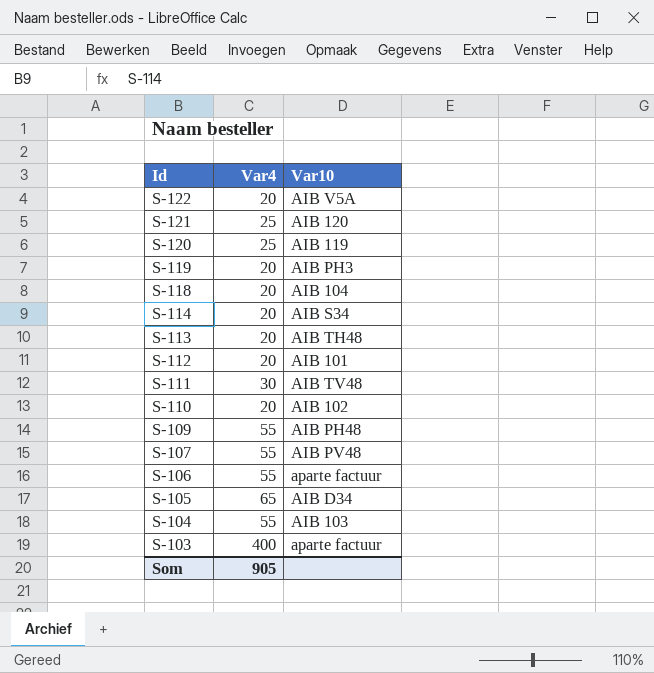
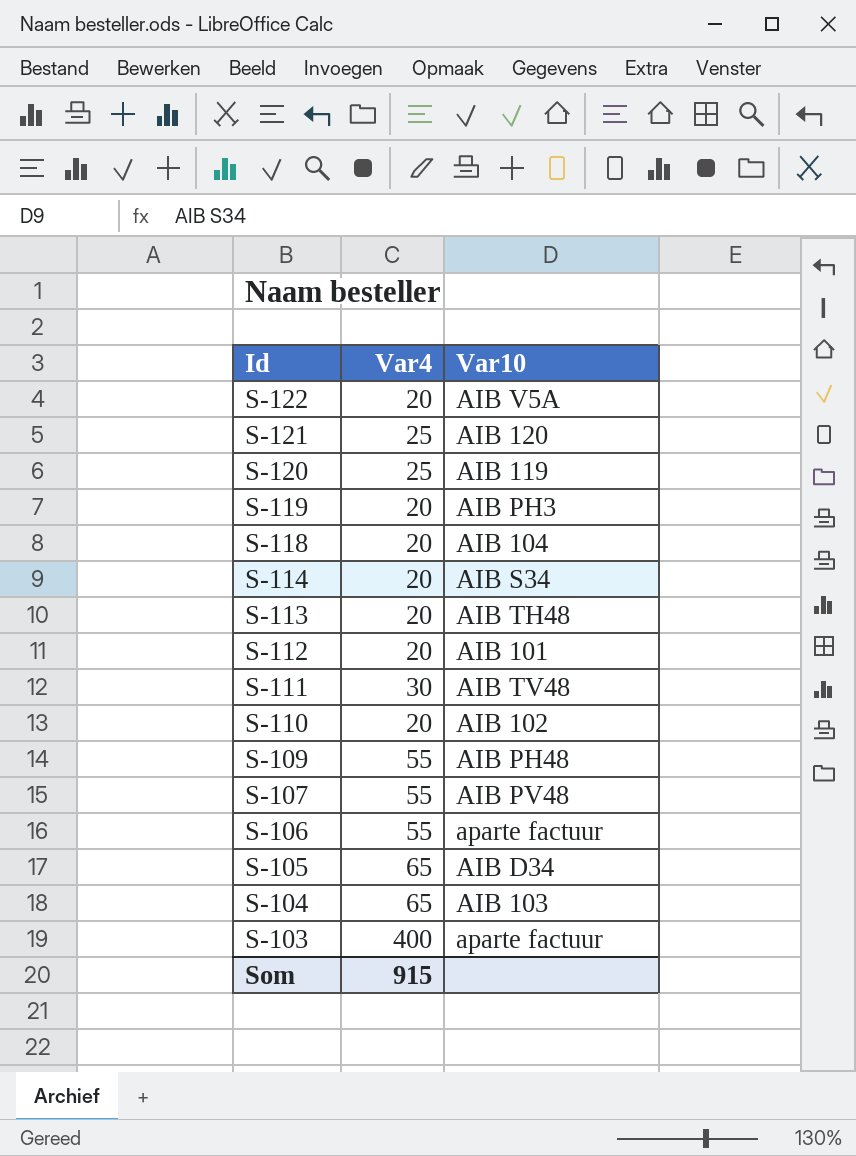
S-104 | Var4: 55 -> 65
Som | Var4: 905 -> 915

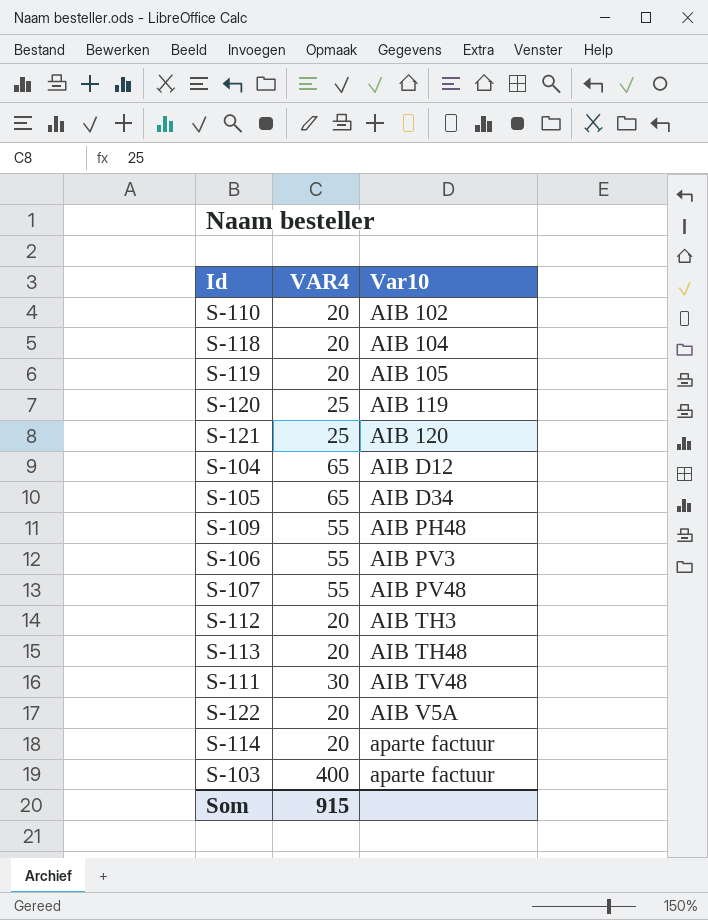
row order: Id descending -> Var10 ascending
column name: Var4 -> VAR4
S-119 | Var10: AIB PH3 -> AIB 105
S-104 | Var10: AIB 103 -> AIB D12
S-106 | Var10: aparte factuur -> AIB PV3
S-112 | Var10: AIB 101 -> AIB TH3
S-114 | Var10: AIB S34 -> aparte factuur

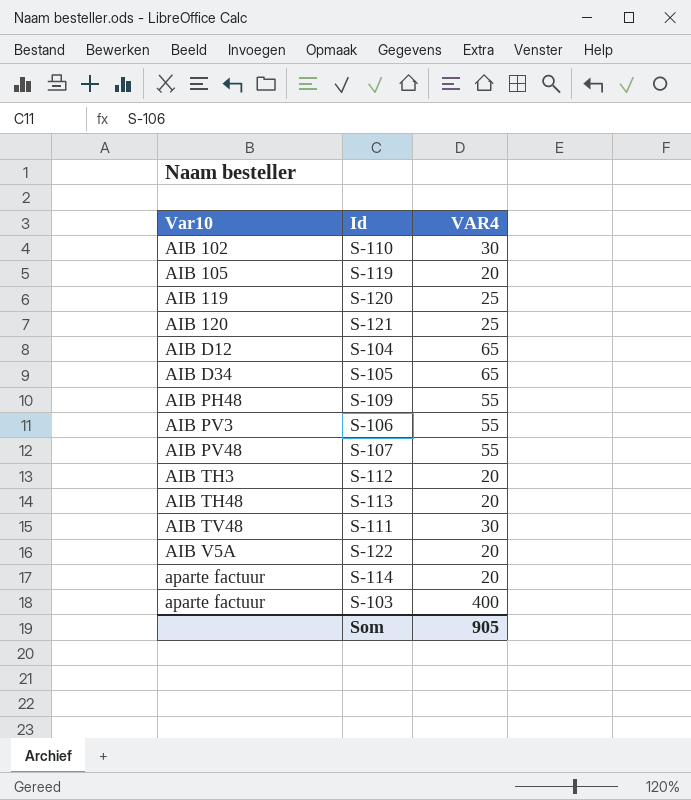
column Var10 | position: 3 -> 1
row S-118: 20 | AIB 104 -> none
S-110 | VAR4: 20 -> 30
Som | VAR4: 915 -> 905

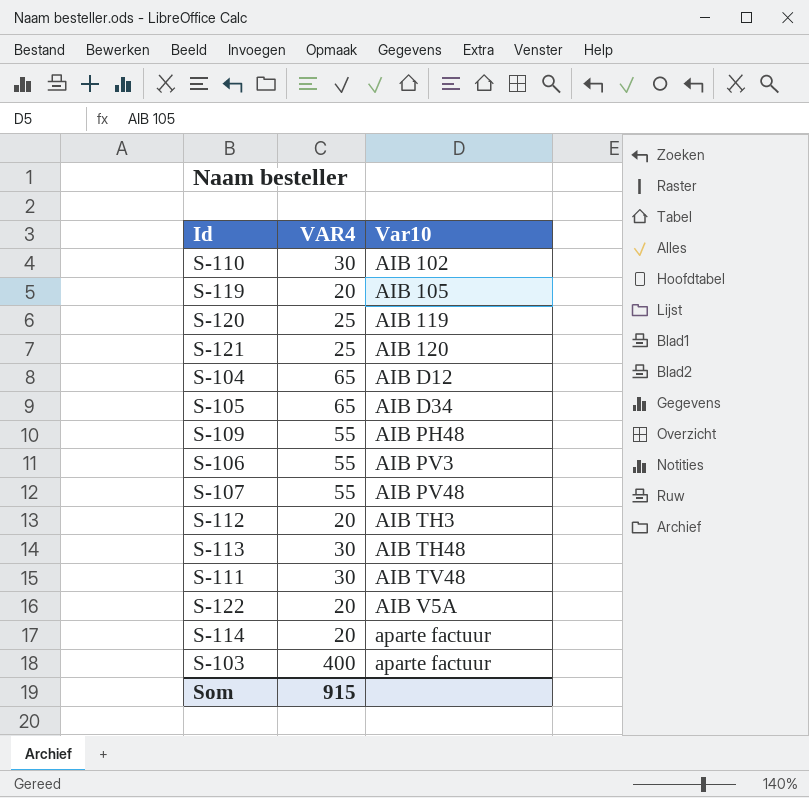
column Var10 | position: 1 -> 3
S-113 | VAR4: 20 -> 30
Som | VAR4: 905 -> 915

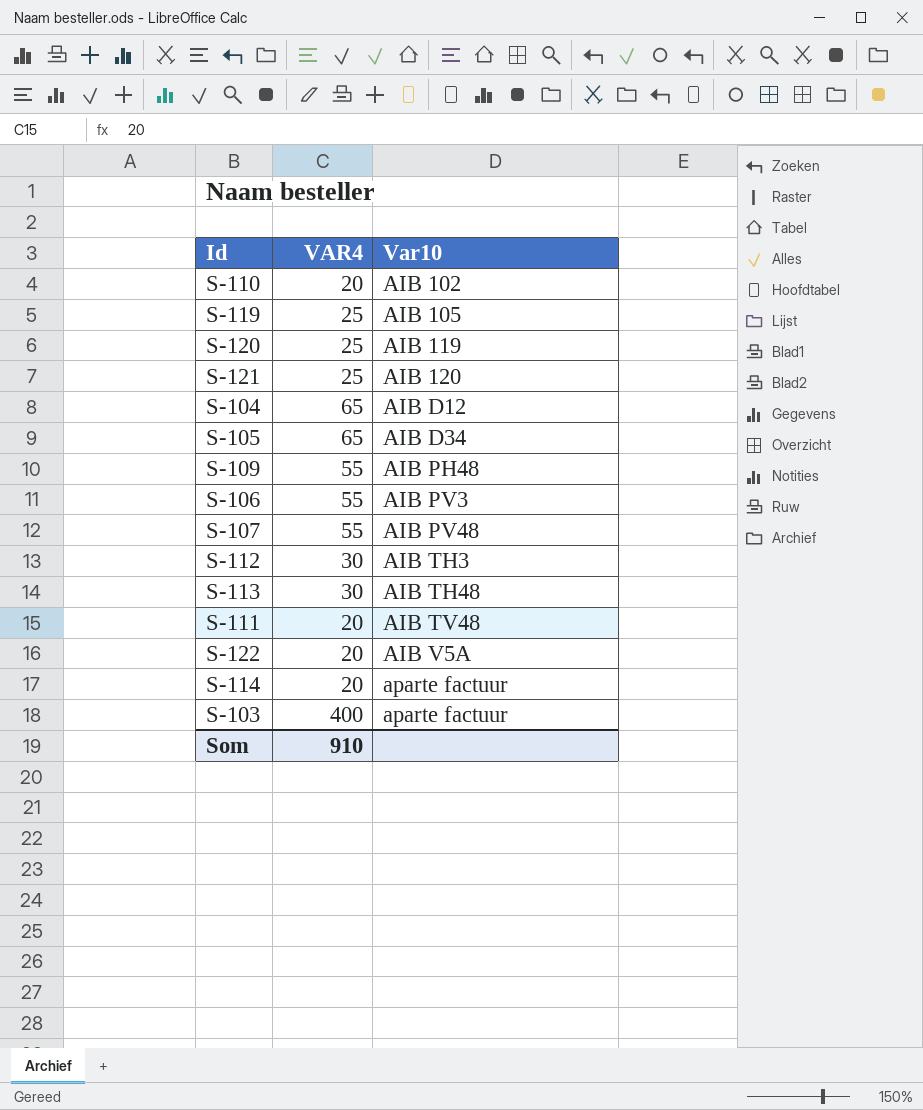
S-110 | VAR4: 30 -> 20
S-119 | VAR4: 20 -> 25
S-112 | VAR4: 20 -> 30
S-111 | VAR4: 30 -> 20
Som | VAR4: 915 -> 910

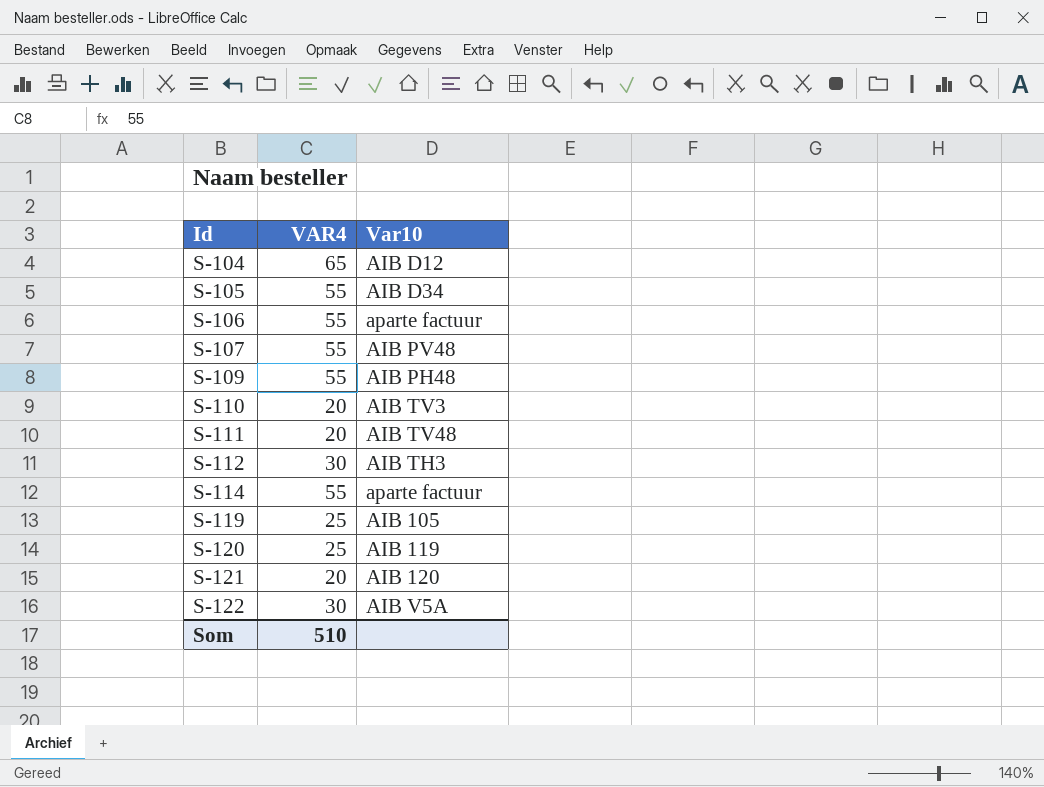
row order: Var10 ascending -> Id ascending
row S-113: 30 | AIB TH48 -> none
row S-103: 400 | aparte factuur -> none
S-105 | VAR4: 65 -> 55
S-106 | Var10: AIB PV3 -> aparte factuur
S-110 | Var10: AIB 102 -> AIB TV3
S-114 | VAR4: 20 -> 55
S-121 | VAR4: 25 -> 20
S-122 | VAR4: 20 -> 30
Som | VAR4: 910 -> 510

